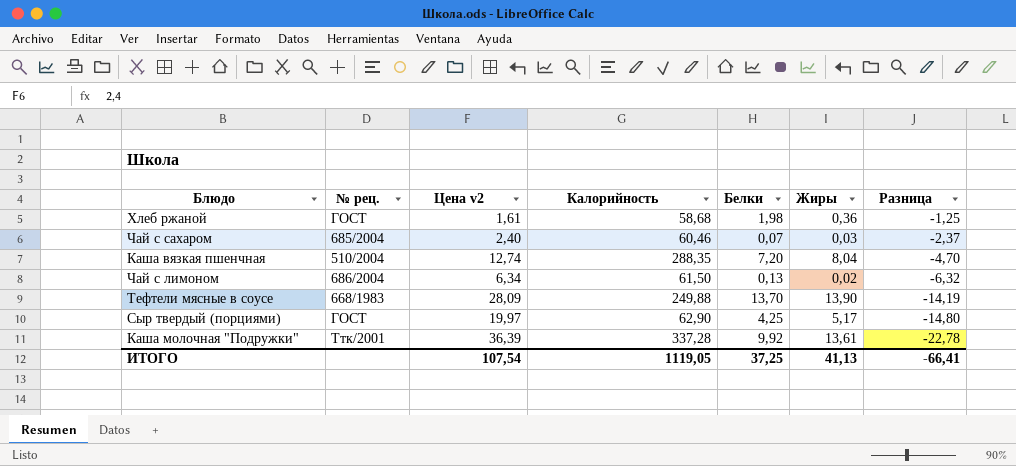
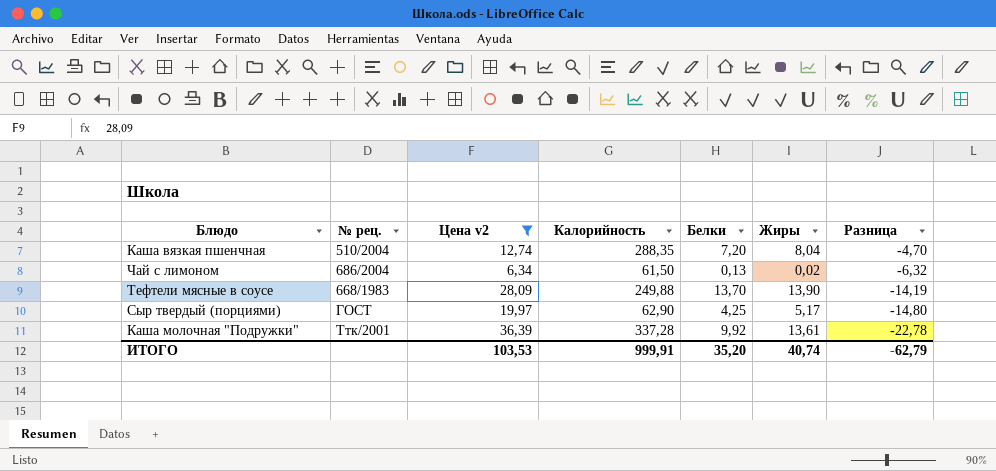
filter: none -> Цена v2 >= 6,34
ИТОГО | Цена v2: 107,54 -> 103,53
ИТОГО | Калорийность: 1119,05 -> 999,91
ИТОГО | Белки: 37,25 -> 35,20
ИТОГО | Жиры: 41,13 -> 40,74
ИТОГО | Разница: -66,41 -> -62,79

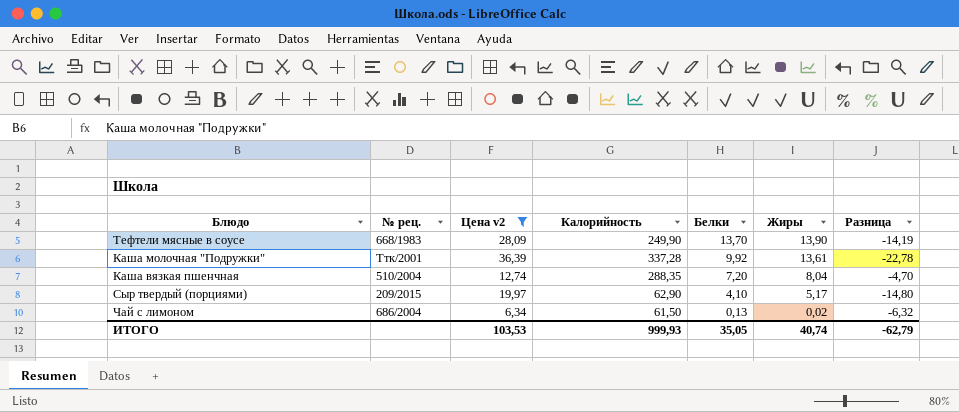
row order: Разница descending -> Белки descending
Тефтели мясные в соусе | Калорийность: 249,88 -> 249,90
Сыр твердый (порциями) | № рец.: ГОСТ -> 209/2015
Сыр твердый (порциями) | Белки: 4,25 -> 4,10
ИТОГО | Калорийность: 999,91 -> 999,93
ИТОГО | Белки: 35,20 -> 35,05

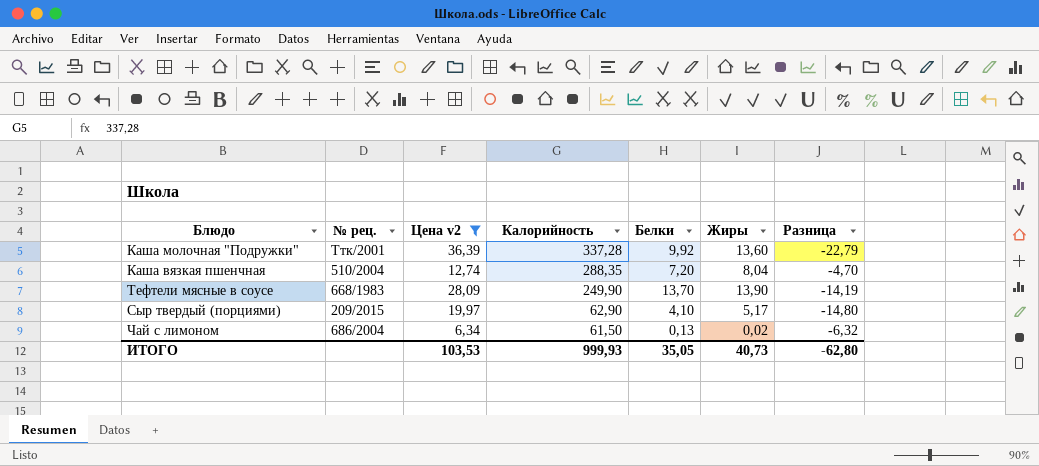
row order: Белки descending -> Калорийность descending
Каша молочная "Подружки" | Жиры: 13,61 -> 13,60
Каша молочная "Подружки" | Разница: -22,78 -> -22,79
ИТОГО | Жиры: 40,74 -> 40,73
ИТОГО | Разница: -62,79 -> -62,80

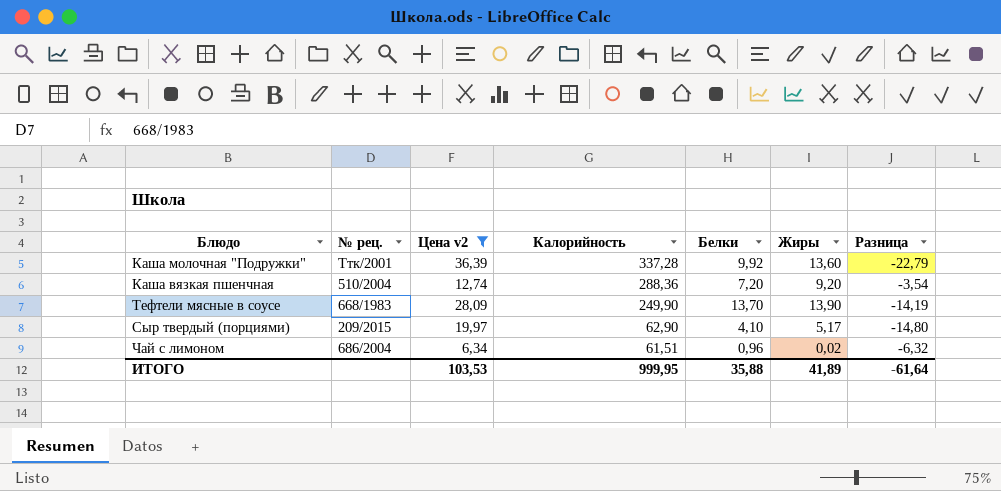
Каша вязкая пшенчная | Калорийность: 288,35 -> 288,36
Каша вязкая пшенчная | Жиры: 8,04 -> 9,20
Каша вязкая пшенчная | Разница: -4,70 -> -3,54
Чай с лимоном | Калорийность: 61,50 -> 61,51
Чай с лимоном | Белки: 0,13 -> 0,96
ИТОГО | Калорийность: 999,93 -> 999,95
ИТОГО | Белки: 35,05 -> 35,88
ИТОГО | Жиры: 40,73 -> 41,89
ИТОГО | Разница: -62,80 -> -61,64

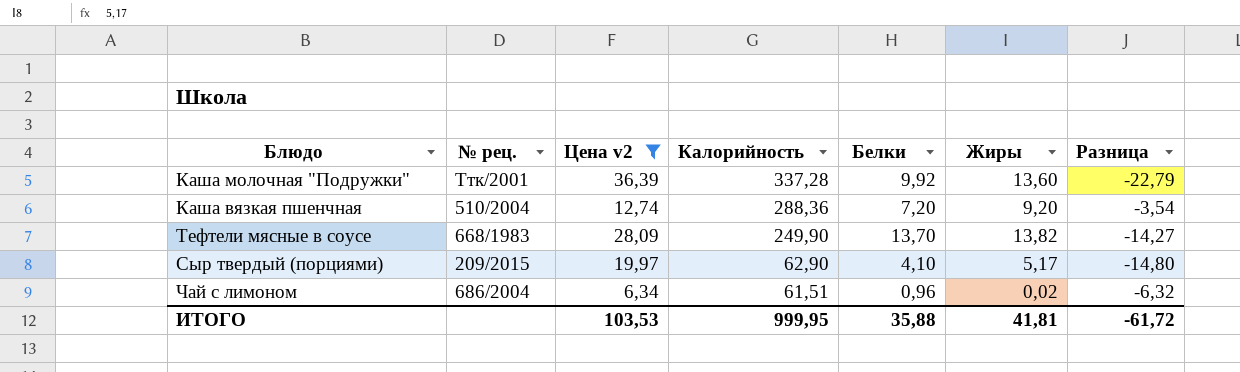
Тефтели мясные в соусе | Жиры: 13,90 -> 13,82
Тефтели мясные в соусе | Разница: -14,19 -> -14,27
ИТОГО | Жиры: 41,89 -> 41,81
ИТОГО | Разница: -61,64 -> -61,72

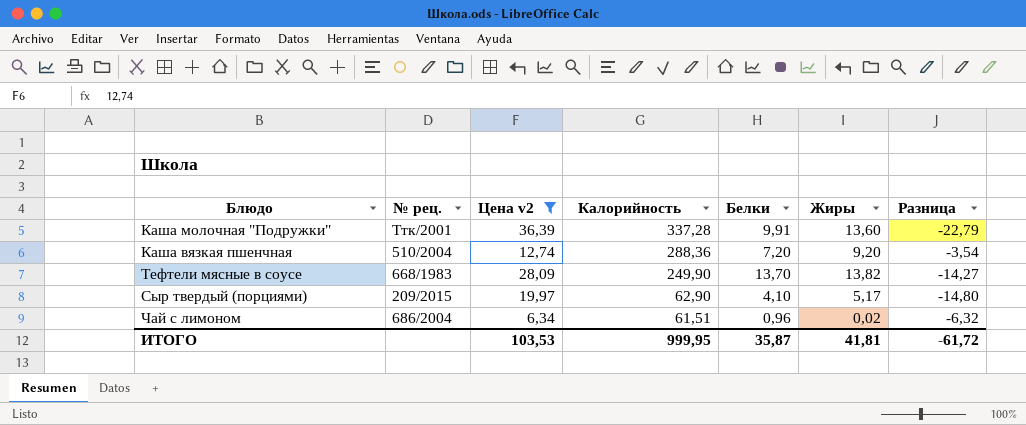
Каша молочная "Подружки" | Белки: 9,92 -> 9,91
ИТОГО | Белки: 35,88 -> 35,87

